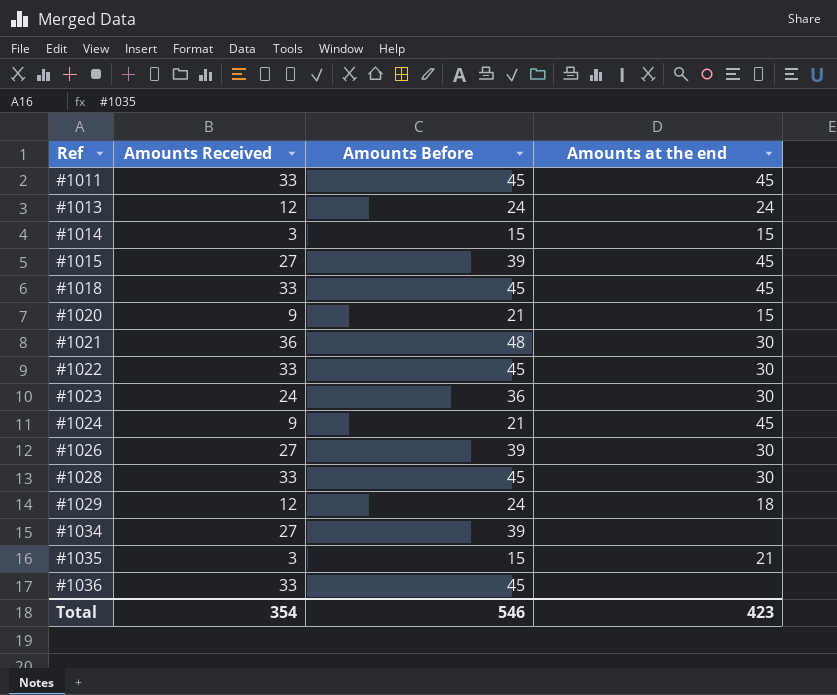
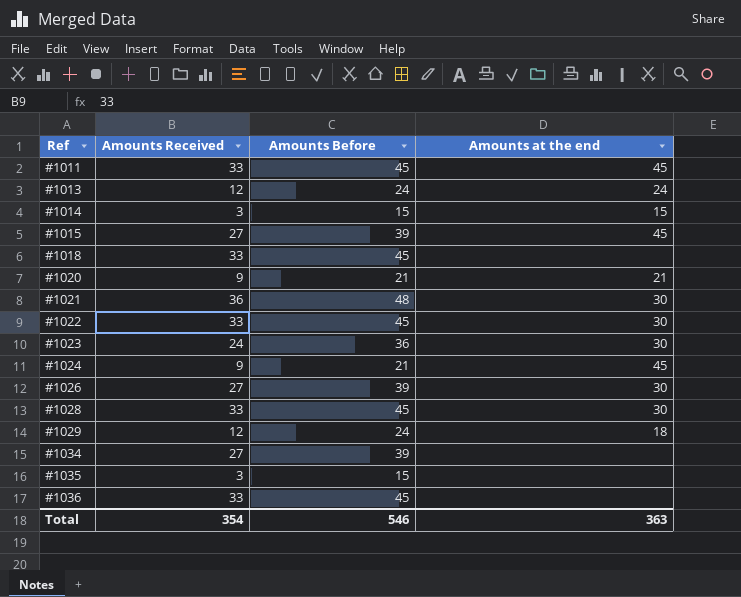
#1018 | Amounts at the end: 45 -> none
#1020 | Amounts at the end: 15 -> 21
#1035 | Amounts at the end: 21 -> none
Total | Amounts at the end: 423 -> 363

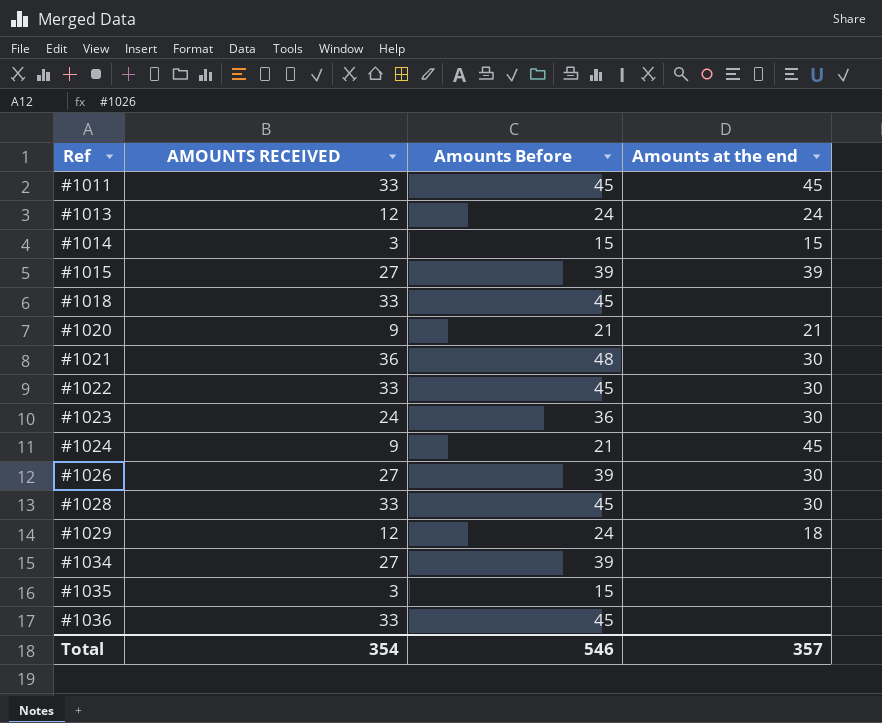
column name: Amounts Received -> AMOUNTS RECEIVED
#1015 | Amounts at the end: 45 -> 39
Total | Amounts at the end: 363 -> 357

